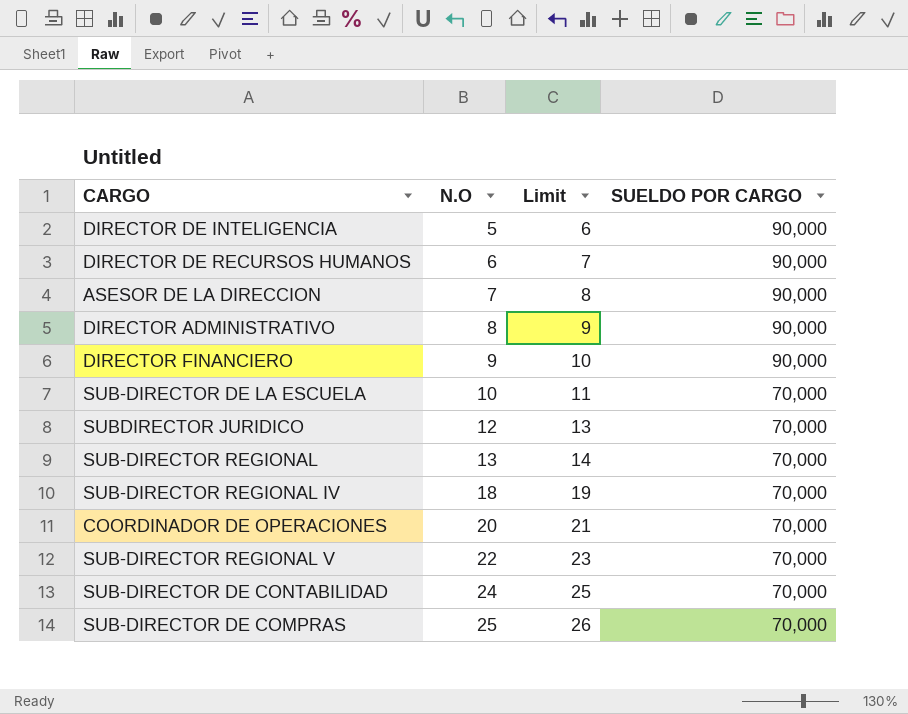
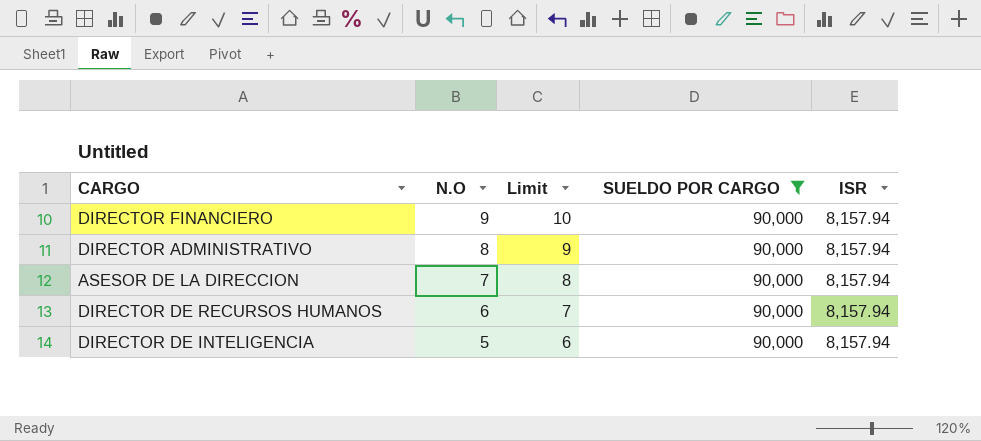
filter: none -> SUELDO POR CARGO = 90,000
row order: N.O ascending -> N.O descending
column ISR | position: none -> 5

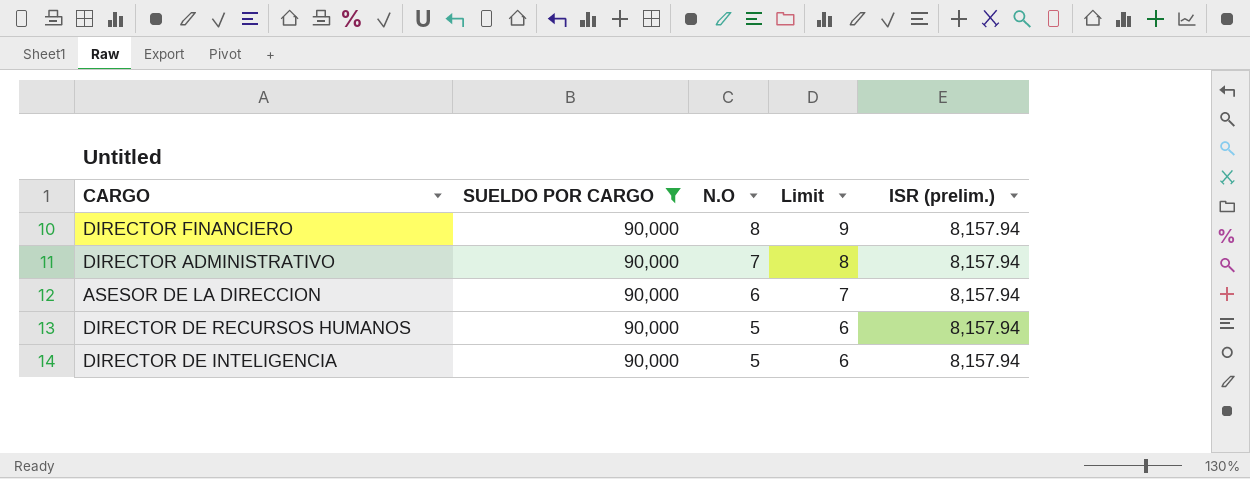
column SUELDO POR CARGO | position: 4 -> 2
column name: ISR -> ISR (prelim.)
DIRECTOR FINANCIERO | N.O: 9 -> 8
DIRECTOR FINANCIERO | Limit: 10 -> 9
DIRECTOR ADMINISTRATIVO | N.O: 8 -> 7
DIRECTOR ADMINISTRATIVO | Limit: 9 -> 8
ASESOR DE LA DIRECCION | N.O: 7 -> 6
ASESOR DE LA DIRECCION | Limit: 8 -> 7
DIRECTOR DE RECURSOS HUMANOS | N.O: 6 -> 5
DIRECTOR DE RECURSOS HUMANOS | Limit: 7 -> 6

